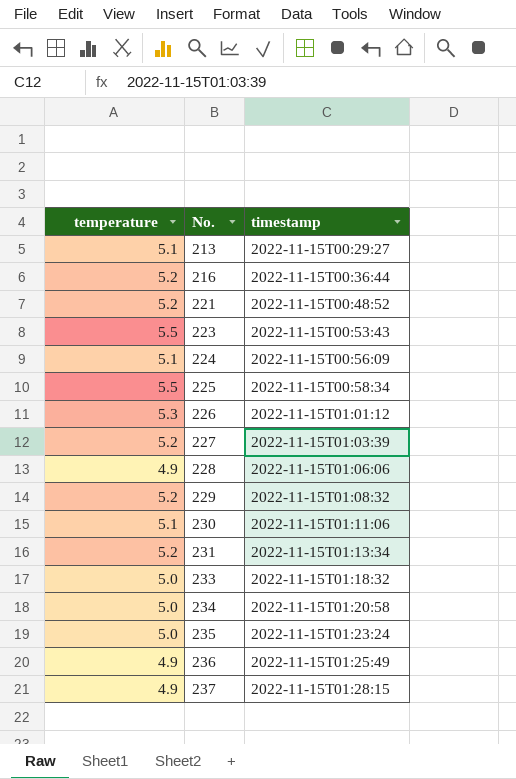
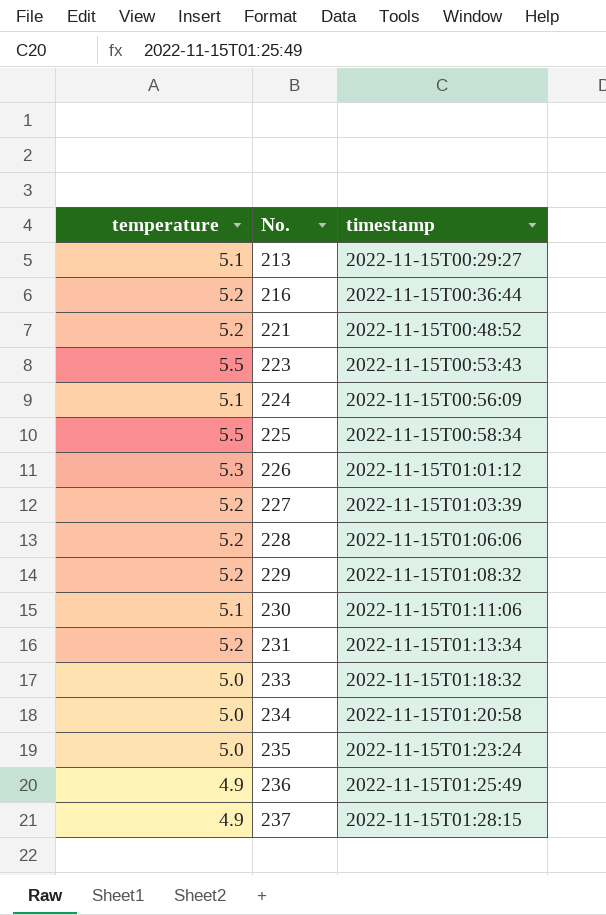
228 | temperature: 4.9 -> 5.2

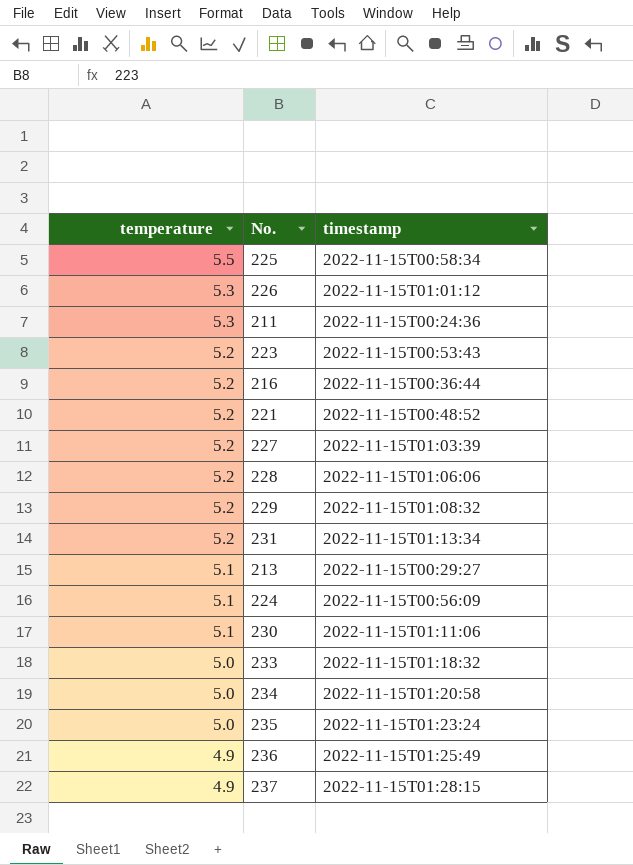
row order: No. ascending -> temperature descending
row 211: none -> 5.3 | 2022-11-15T00:24:36
223 | temperature: 5.5 -> 5.2

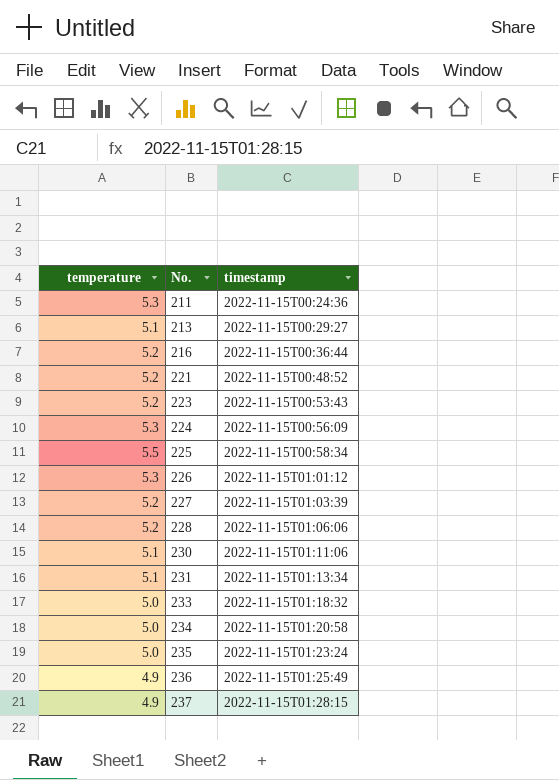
row order: temperature descending -> No. ascending
row 229: 5.2 | 2022-11-15T01:08:32 -> none
224 | temperature: 5.1 -> 5.3
231 | temperature: 5.2 -> 5.1

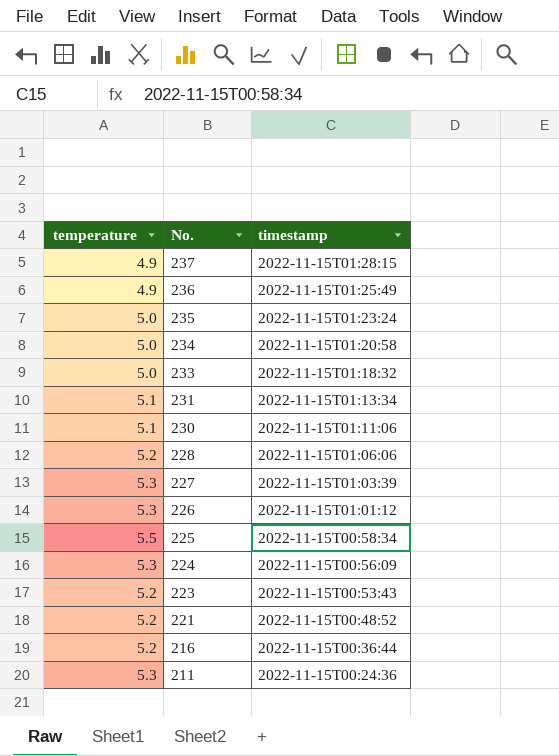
row order: No. ascending -> No. descending
row 213: 5.1 | 2022-11-15T00:29:27 -> none
227 | temperature: 5.2 -> 5.3

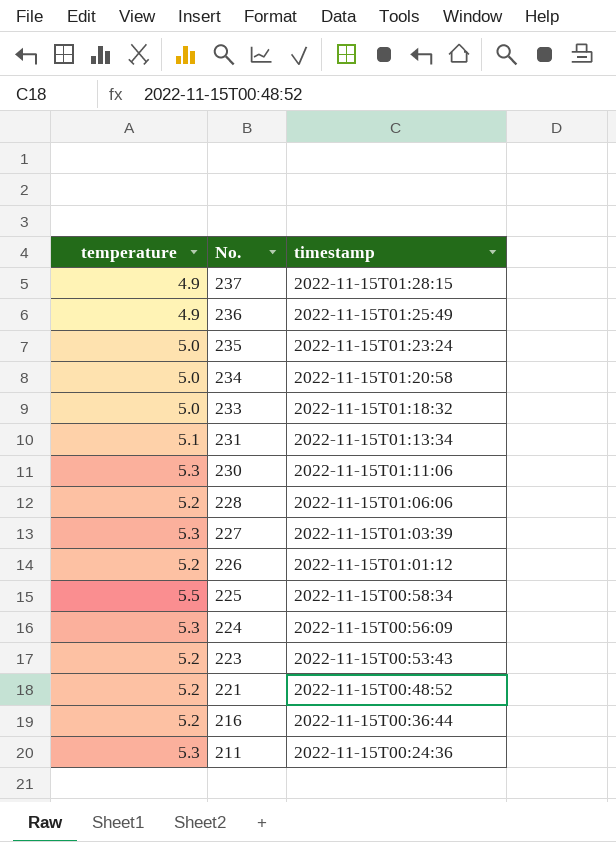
230 | temperature: 5.1 -> 5.3
226 | temperature: 5.3 -> 5.2

